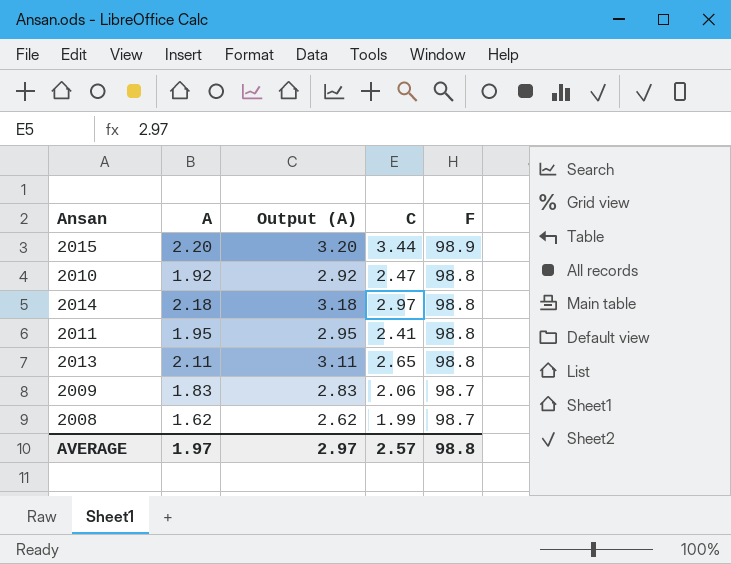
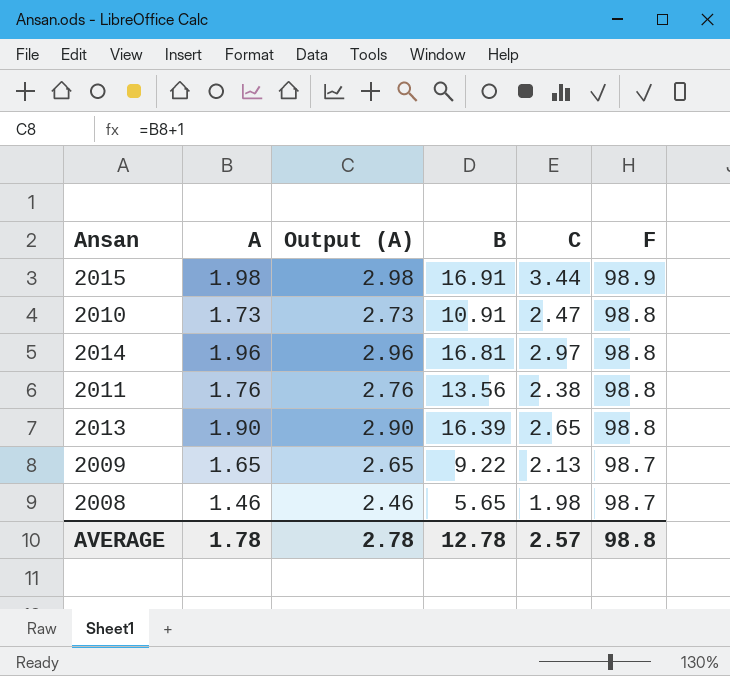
column B | position: none -> 4
2015 | A: 2.20 -> 1.98
2015 | Output (A): 3.20 -> 2.98
2010 | A: 1.92 -> 1.73
2010 | Output (A): 2.92 -> 2.73
2014 | A: 2.18 -> 1.96
2014 | Output (A): 3.18 -> 2.96
2011 | A: 1.95 -> 1.76
2011 | Output (A): 2.95 -> 2.76
2011 | C: 2.41 -> 2.38
2013 | A: 2.11 -> 1.90
2013 | Output (A): 3.11 -> 2.90
2009 | A: 1.83 -> 1.65
2009 | Output (A): 2.83 -> 2.65
2009 | C: 2.06 -> 2.13
2008 | A: 1.62 -> 1.46
2008 | Output (A): 2.62 -> 2.46
2008 | C: 1.99 -> 1.98
AVERAGE | A: 1.97 -> 1.78
AVERAGE | Output (A): 2.97 -> 2.78

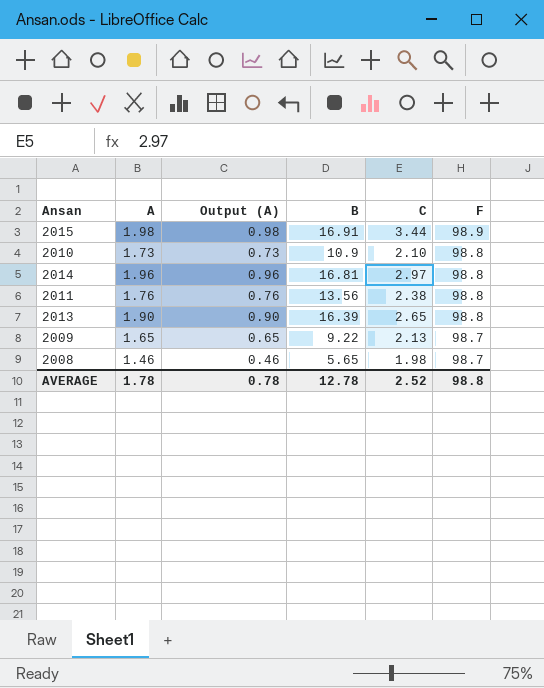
column Output (A) | formula: [A] + 1 -> [A] - 1
2010 | B: 10.91 -> 10.9
2010 | C: 2.47 -> 2.10
AVERAGE | Output (A): 2.78 -> 0.78
AVERAGE | C: 2.57 -> 2.52

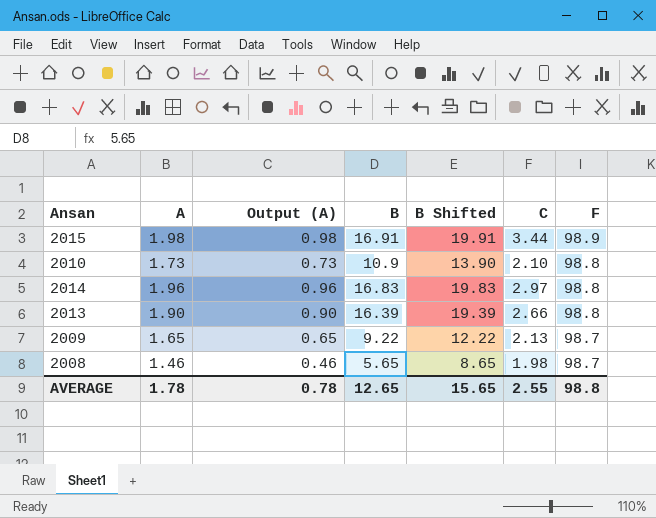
column B Shifted | formula: none -> [B] + 3
row 2011: 1.76 | 0.76 | 13.56 | 2.38 | 98.8 -> none
2014 | B: 16.81 -> 16.83
2013 | C: 2.65 -> 2.66
AVERAGE | B: 12.78 -> 12.65
AVERAGE | C: 2.52 -> 2.55

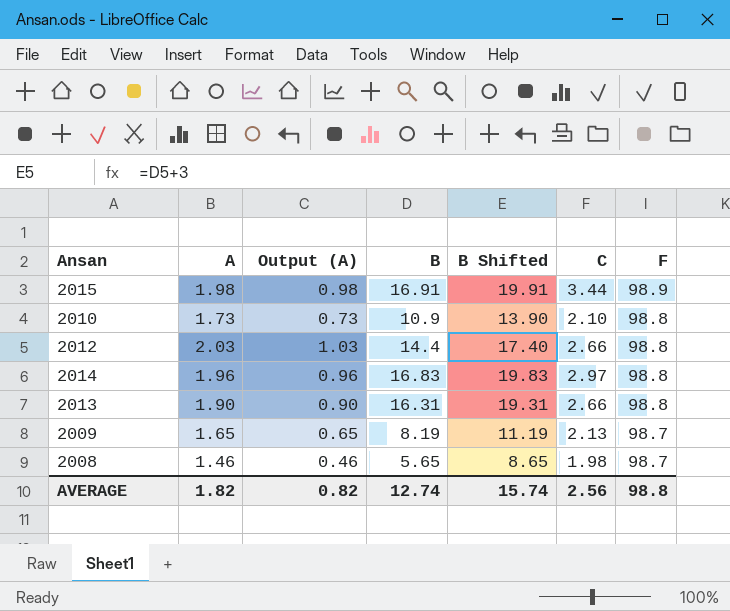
row 2012: none -> 2.03 | 1.03 | 14.4 | 17.40 | 2.66 | 98.8
2013 | B: 16.39 -> 16.31
2013 | B Shifted: 19.39 -> 19.31
2009 | B: 9.22 -> 8.19
2009 | B Shifted: 12.22 -> 11.19
AVERAGE | A: 1.78 -> 1.82
AVERAGE | Output (A): 0.78 -> 0.82
AVERAGE | B: 12.65 -> 12.74
AVERAGE | B Shifted: 15.65 -> 15.74
AVERAGE | C: 2.55 -> 2.56

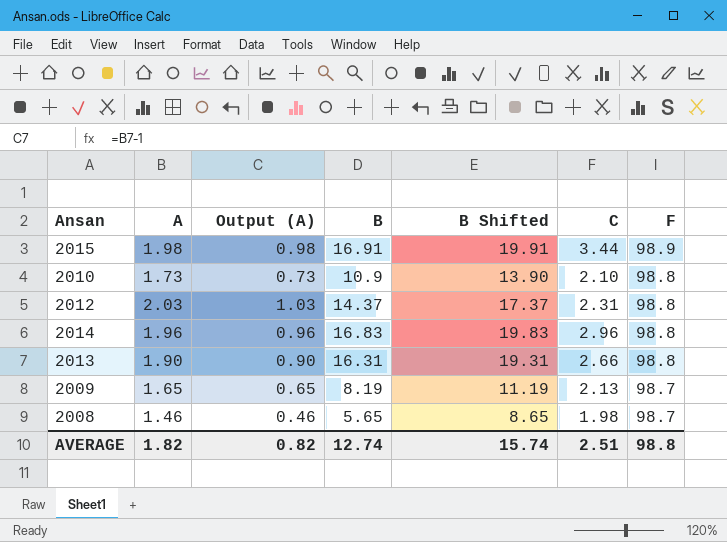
2012 | B: 14.4 -> 14.37
2012 | B Shifted: 17.40 -> 17.37
2012 | C: 2.66 -> 2.31
2014 | C: 2.97 -> 2.96
AVERAGE | C: 2.56 -> 2.51

